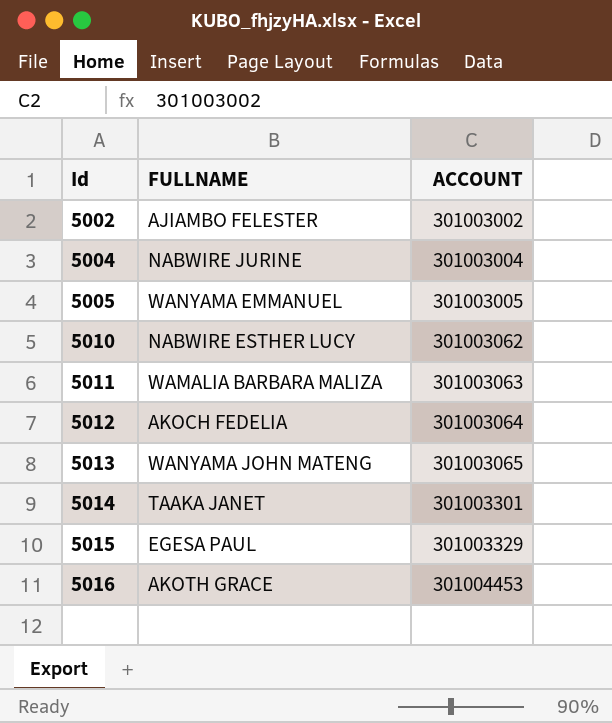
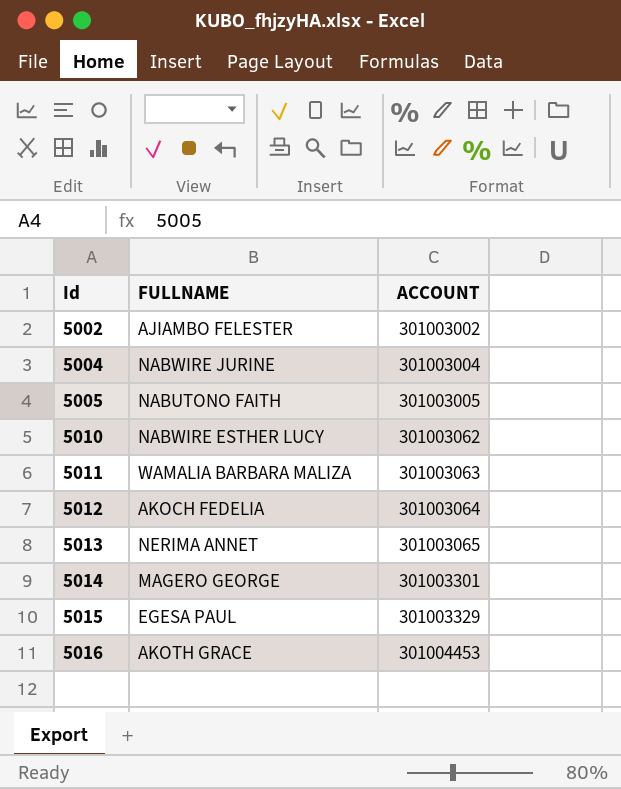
5005 | FULLNAME: WANYAMA EMMANUEL -> NABUTONO FAITH
5013 | FULLNAME: WANYAMA JOHN MATENG -> NERIMA ANNET
5014 | FULLNAME: TAAKA JANET -> MAGERO GEORGE

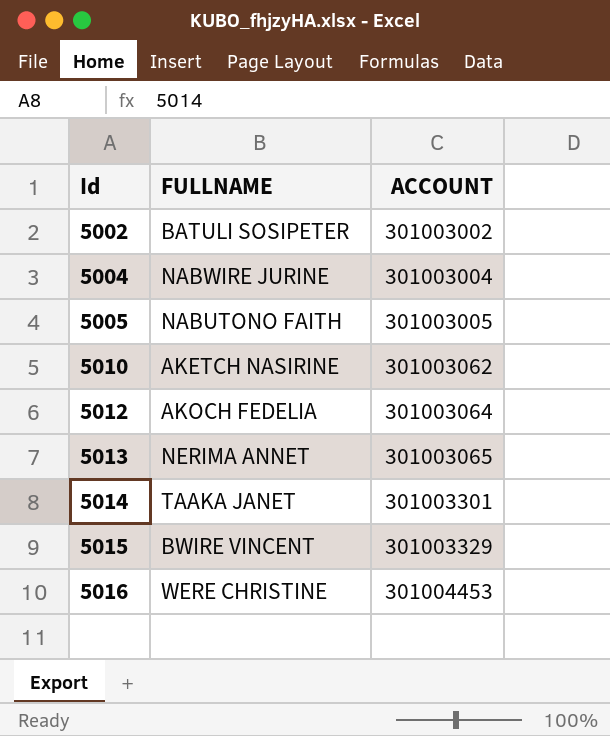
row 5011: WAMALIA BARBARA MALIZA | 301003063 -> none
5002 | FULLNAME: AJIAMBO FELESTER -> BATULI SOSIPETER
5010 | FULLNAME: NABWIRE ESTHER LUCY -> AKETCH NASIRINE
5014 | FULLNAME: MAGERO GEORGE -> TAAKA JANET
5015 | FULLNAME: EGESA PAUL -> BWIRE VINCENT
5016 | FULLNAME: AKOTH GRACE -> WERE CHRISTINE

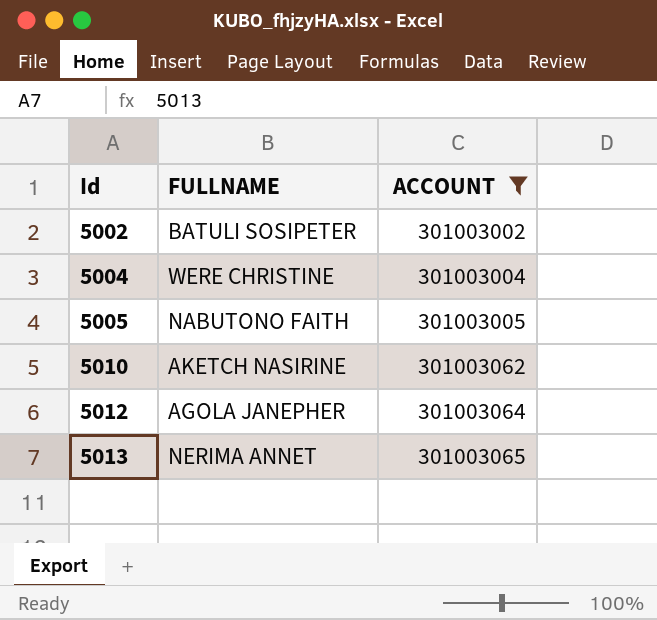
filter: none -> ACCOUNT <= 301003065
5004 | FULLNAME: NABWIRE JURINE -> WERE CHRISTINE
5012 | FULLNAME: AKOCH FEDELIA -> AGOLA JANEPHER

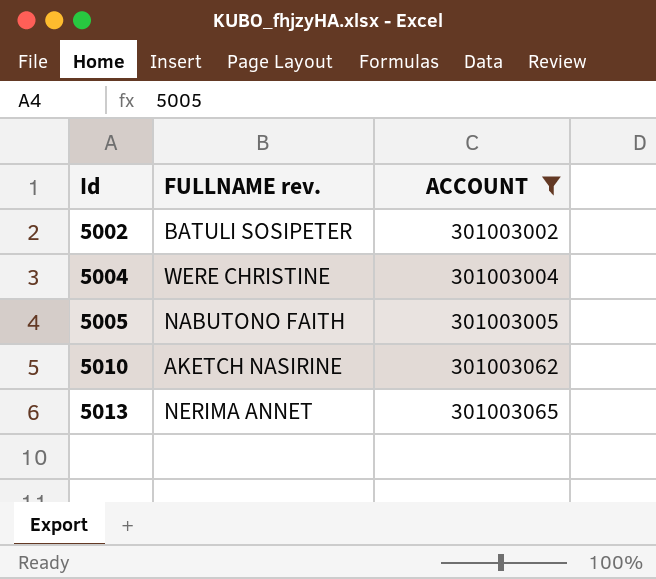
column name: FULLNAME -> FULLNAME rev.
row 5012: AGOLA JANEPHER | 301003064 -> none

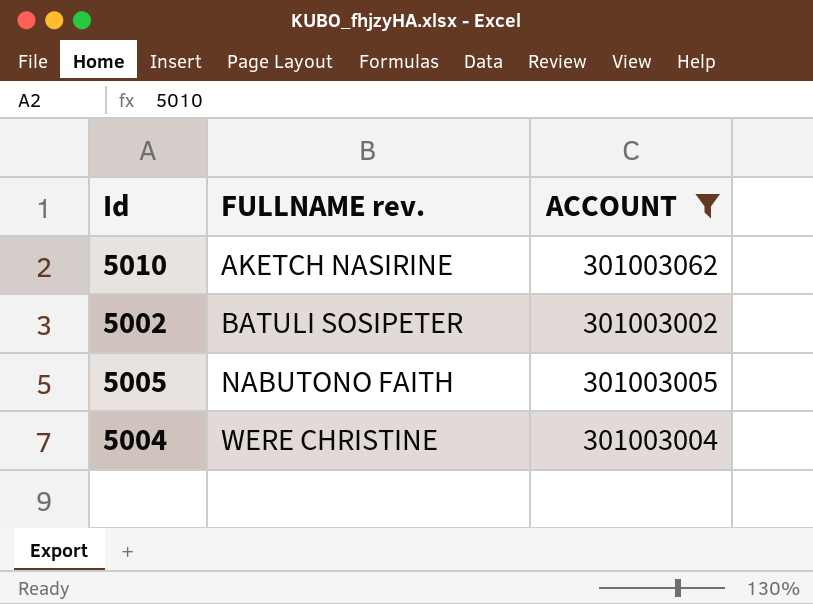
row order: Id ascending -> FULLNAME rev. ascending
row 5013: NERIMA ANNET | 301003065 -> none

